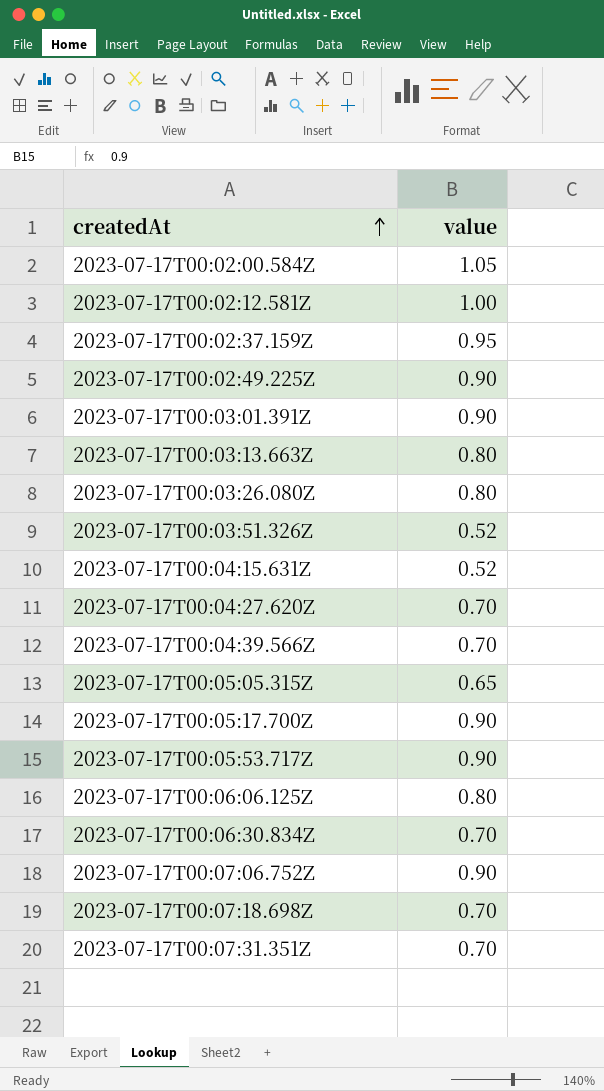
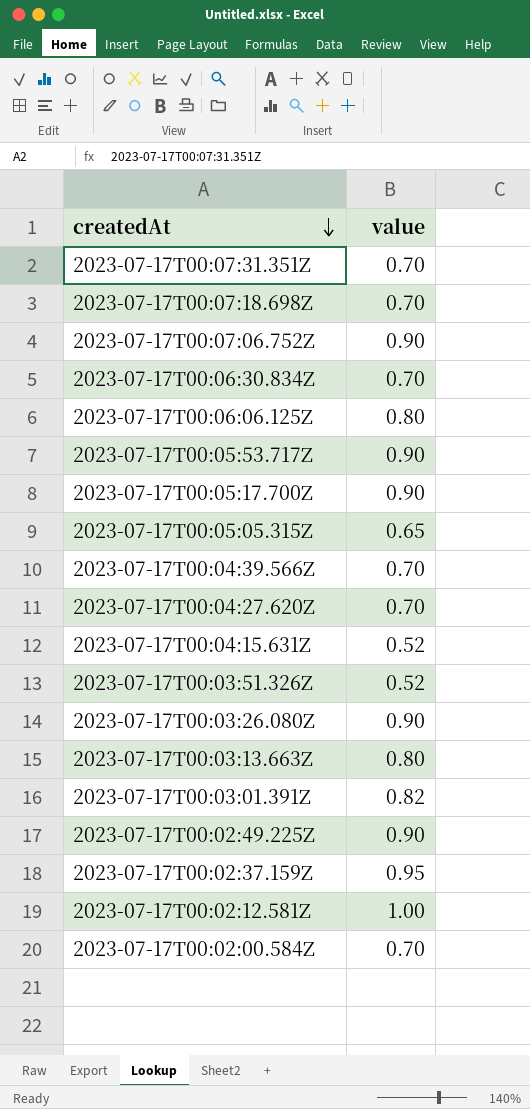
row order: createdAt ascending -> createdAt descending
2023-07-17T00:03:26.080Z | value: 0.80 -> 0.90
2023-07-17T00:03:01.391Z | value: 0.90 -> 0.82
2023-07-17T00:02:00.584Z | value: 1.05 -> 0.70

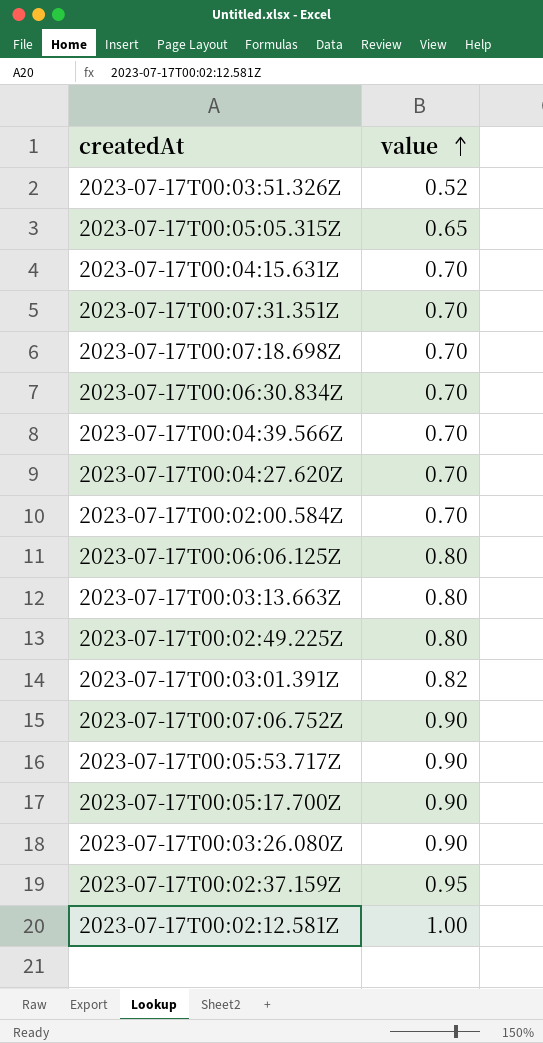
row order: createdAt descending -> value ascending
2023-07-17T00:04:15.631Z | value: 0.52 -> 0.70
2023-07-17T00:02:49.225Z | value: 0.90 -> 0.80

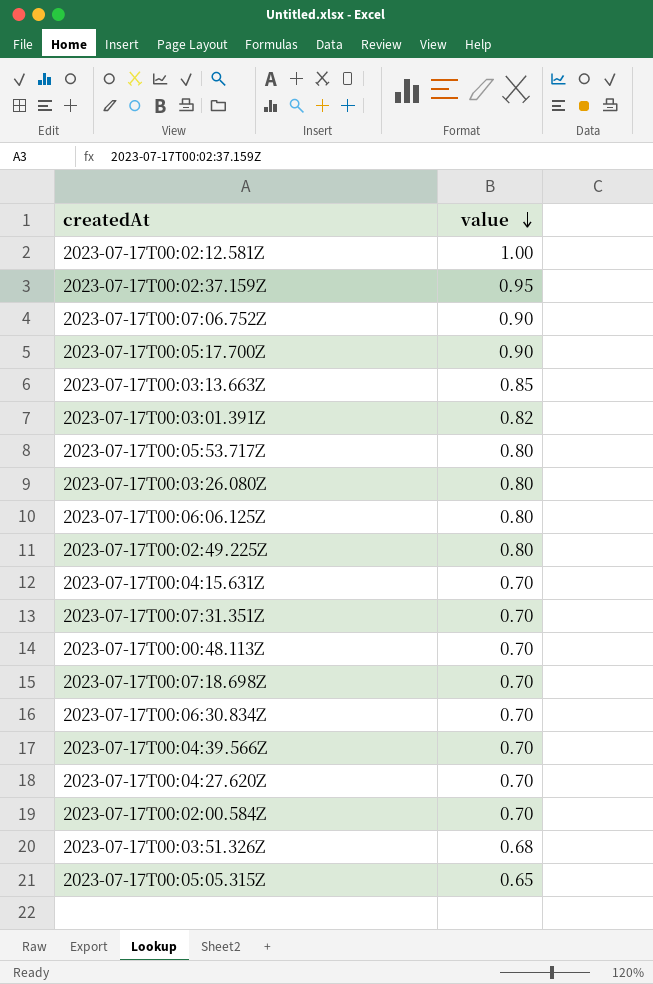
row order: value ascending -> value descending
2023-07-17T00:03:13.663Z | value: 0.80 -> 0.85
2023-07-17T00:05:53.717Z | value: 0.90 -> 0.80
2023-07-17T00:03:26.080Z | value: 0.90 -> 0.80
row 2023-07-17T00:00:48.113Z: none -> 0.70
2023-07-17T00:03:51.326Z | value: 0.52 -> 0.68

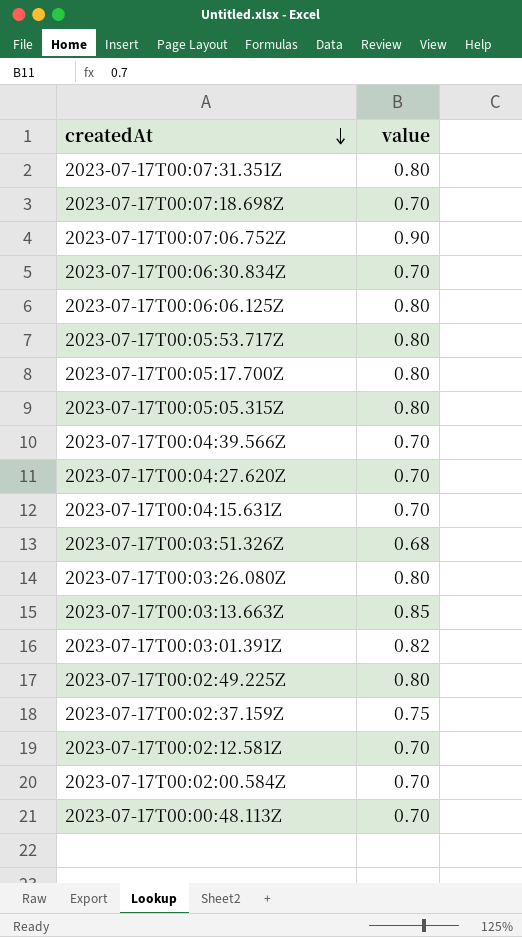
row order: value descending -> createdAt descending
2023-07-17T00:07:31.351Z | value: 0.70 -> 0.80
2023-07-17T00:05:17.700Z | value: 0.90 -> 0.80
2023-07-17T00:05:05.315Z | value: 0.65 -> 0.80
2023-07-17T00:02:37.159Z | value: 0.95 -> 0.75
2023-07-17T00:02:12.581Z | value: 1.00 -> 0.70

